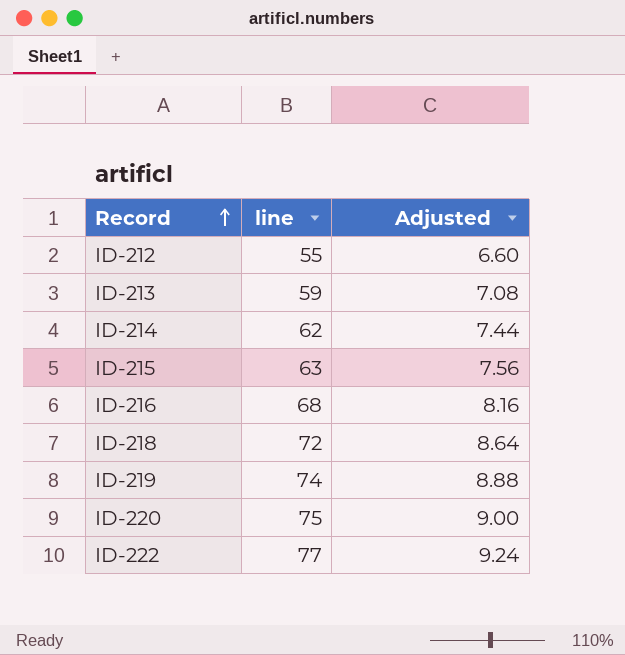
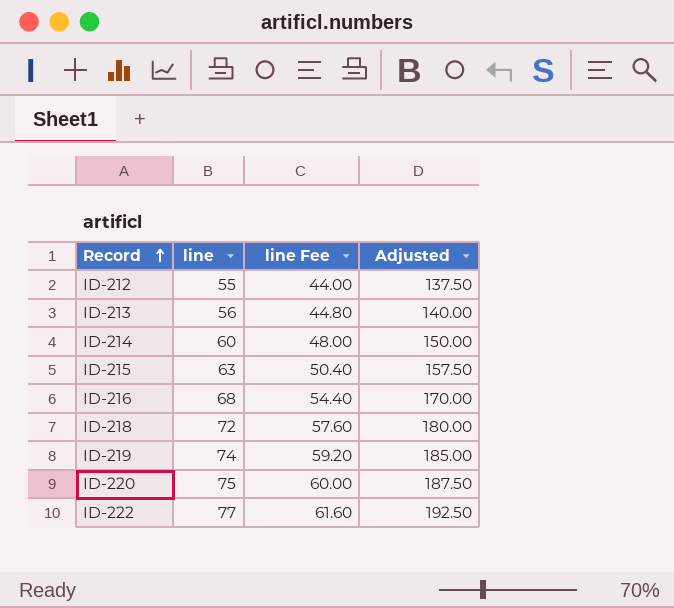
column line Fee | formula: none -> [line] * 0.8
column Adjusted | formula: [line] * 0.12 -> [line] * 2.5
ID-213 | line: 59 -> 56
ID-214 | line: 62 -> 60

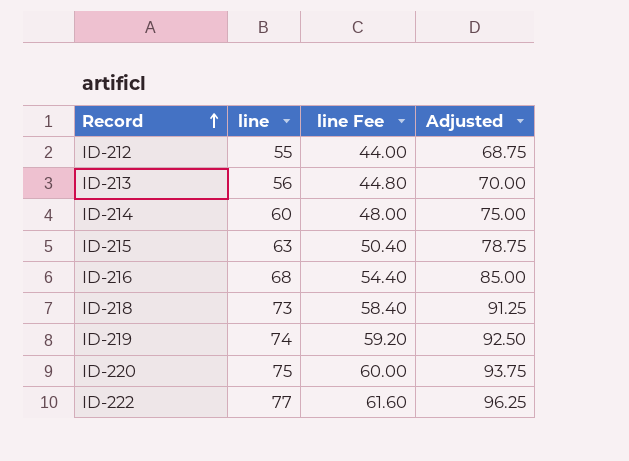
column Adjusted | formula: [line] * 2.5 -> [line] * 1.25
ID-218 | line: 72 -> 73
ID-218 | line Fee: 57.60 -> 58.40

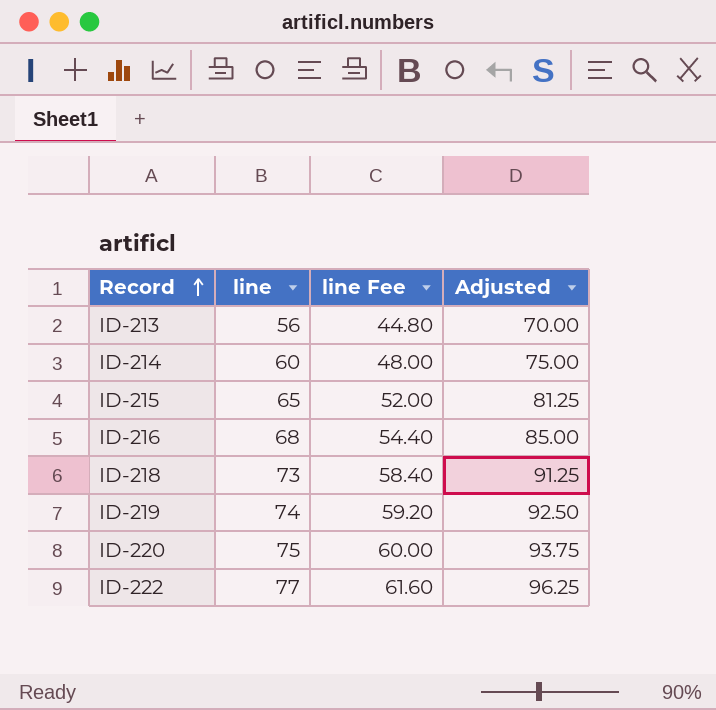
row ID-212: 55 | 44.00 | 68.75 -> none
ID-215 | line: 63 -> 65
ID-215 | line Fee: 50.40 -> 52.00
ID-215 | Adjusted: 78.75 -> 81.25

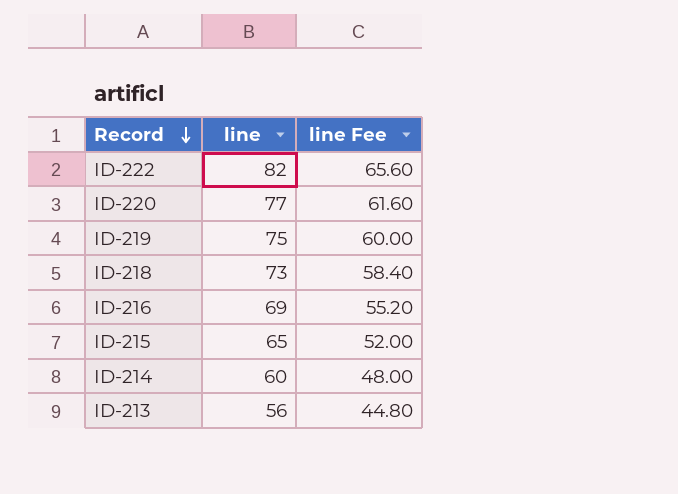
row order: Record ascending -> Record descending
column Adjusted | formula: [line] * 1.25 -> none
ID-222 | line: 77 -> 82
ID-222 | line Fee: 61.60 -> 65.60
ID-220 | line: 75 -> 77
ID-220 | line Fee: 60.00 -> 61.60
ID-219 | line: 74 -> 75
ID-219 | line Fee: 59.20 -> 60.00
ID-216 | line: 68 -> 69
ID-216 | line Fee: 54.40 -> 55.20

